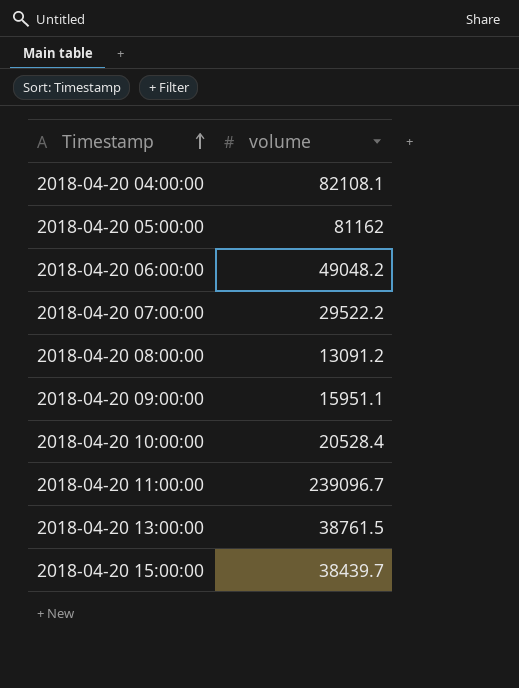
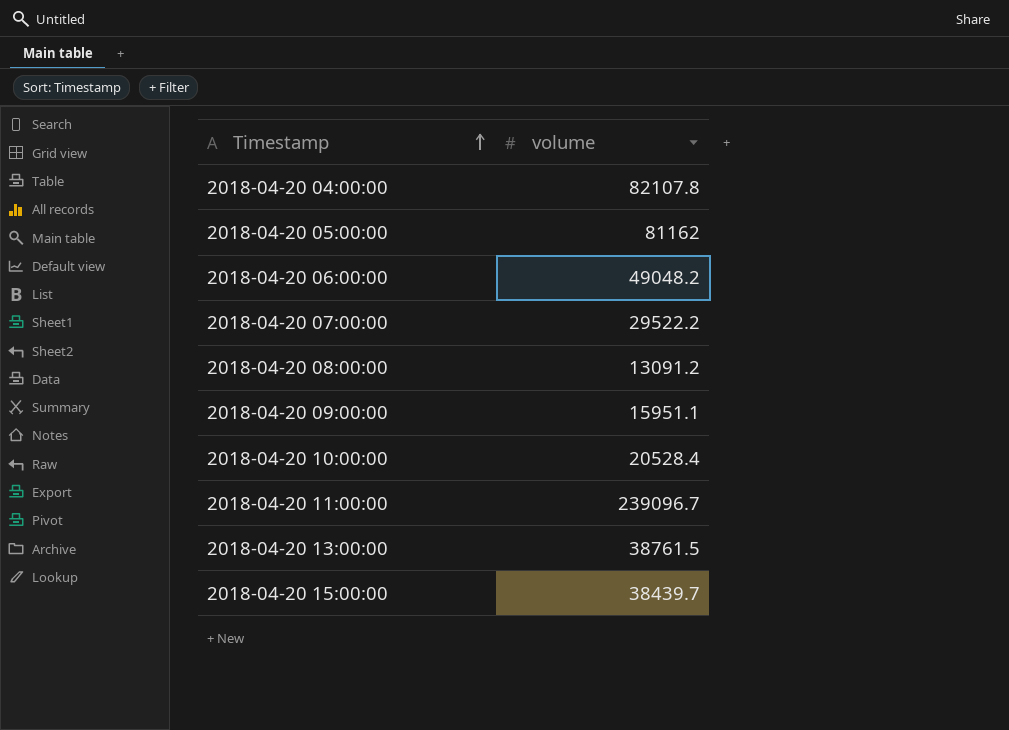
2018-04-20 04:00:00 | volume: 82108.1 -> 82107.8

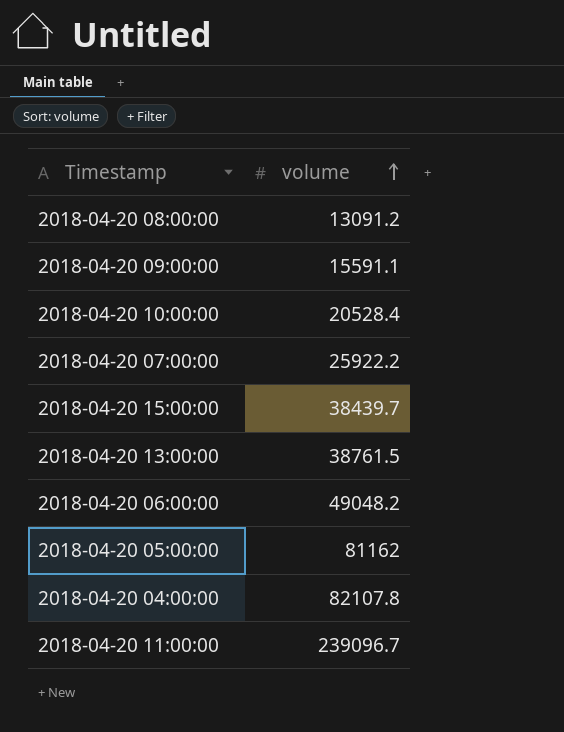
row order: Timestamp ascending -> volume ascending
2018-04-20 09:00:00 | volume: 15951.1 -> 15591.1
2018-04-20 07:00:00 | volume: 29522.2 -> 25922.2

